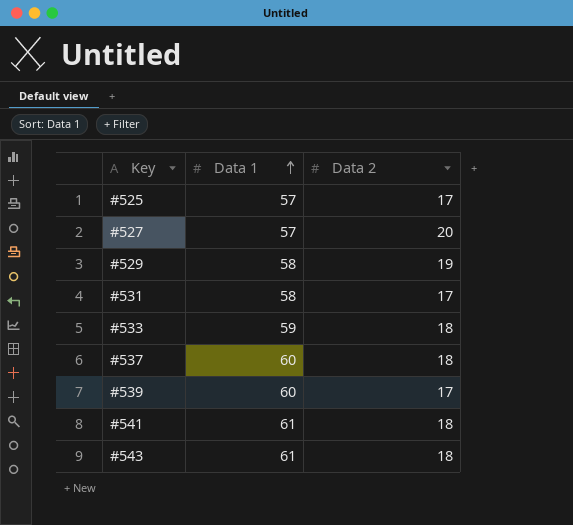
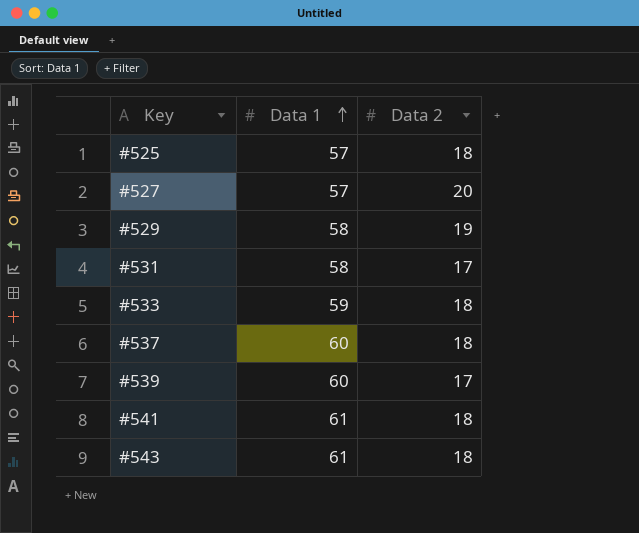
#525 | Data 2: 17 -> 18

